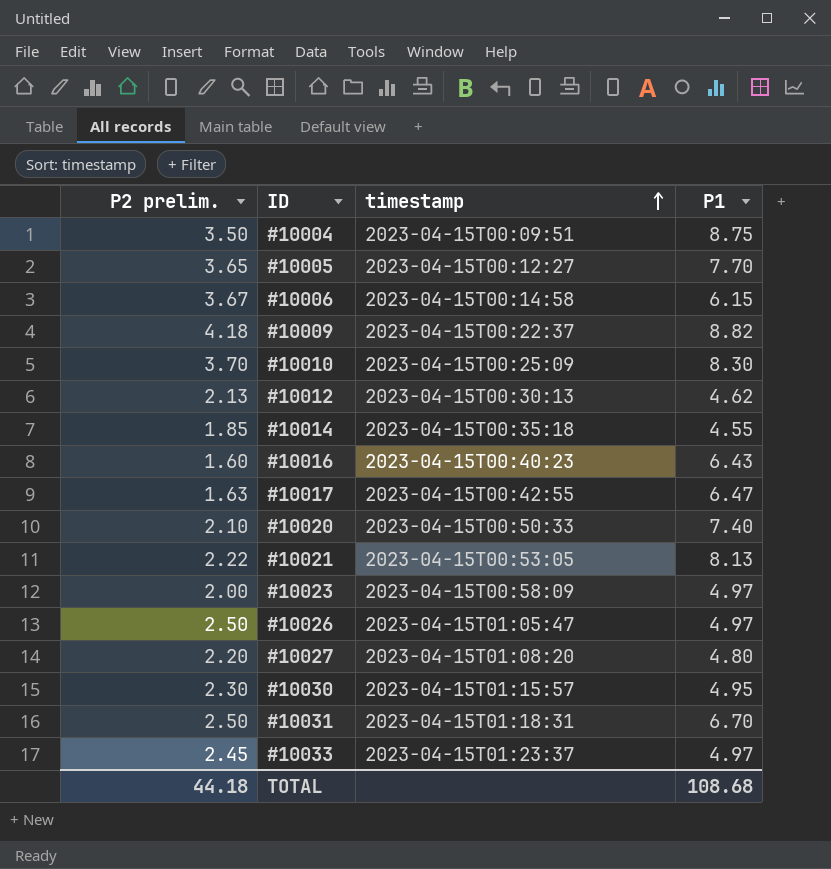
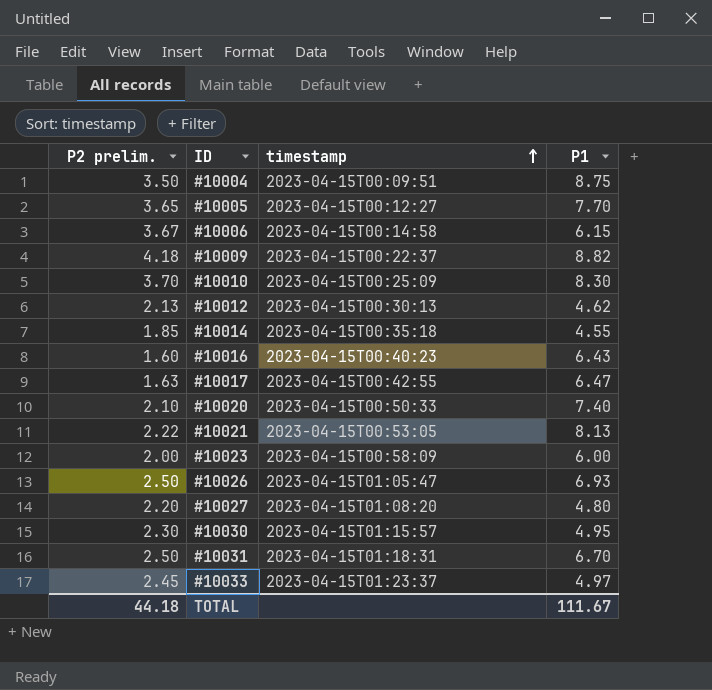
#10023 | P1: 4.97 -> 6.00
#10026 | P1: 4.97 -> 6.93
TOTAL | P1: 108.68 -> 111.67

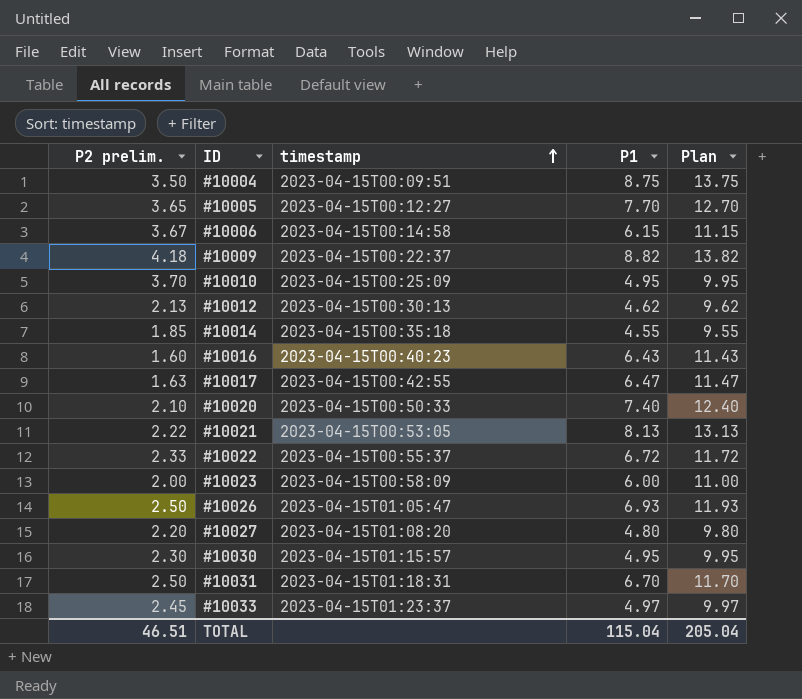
column Plan | formula: none -> [P1] + 5
#10010 | P1: 8.30 -> 4.95
row #10022: none -> 2.33 | 2023-04-15T00:55:37 | 6.72 | 11.72
TOTAL | P2 prelim.: 44.18 -> 46.51
TOTAL | P1: 111.67 -> 115.04

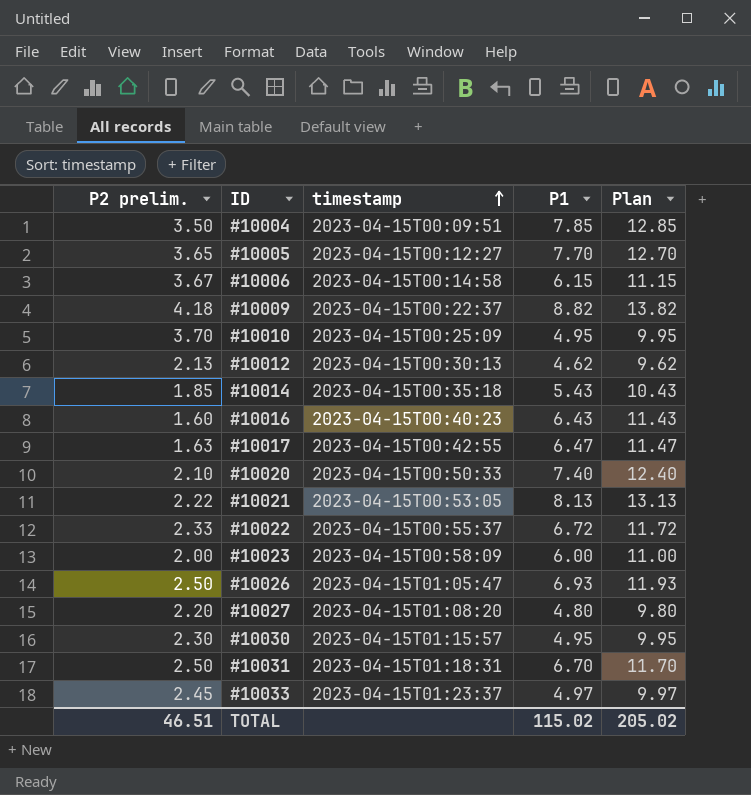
#10004 | P1: 8.75 -> 7.85
#10004 | Plan: 13.75 -> 12.85
#10014 | P1: 4.55 -> 5.43
#10014 | Plan: 9.55 -> 10.43
TOTAL | P1: 115.04 -> 115.02
TOTAL | Plan: 205.04 -> 205.02

